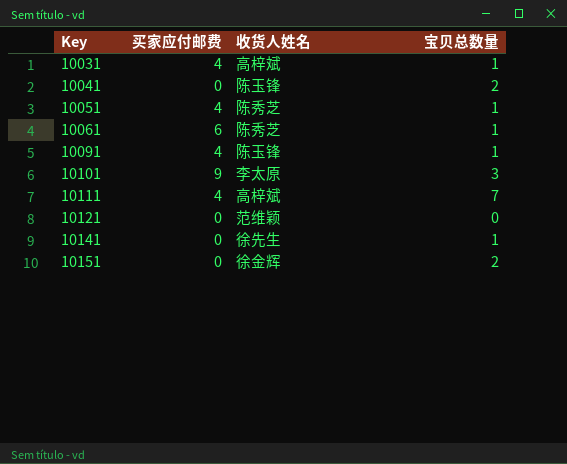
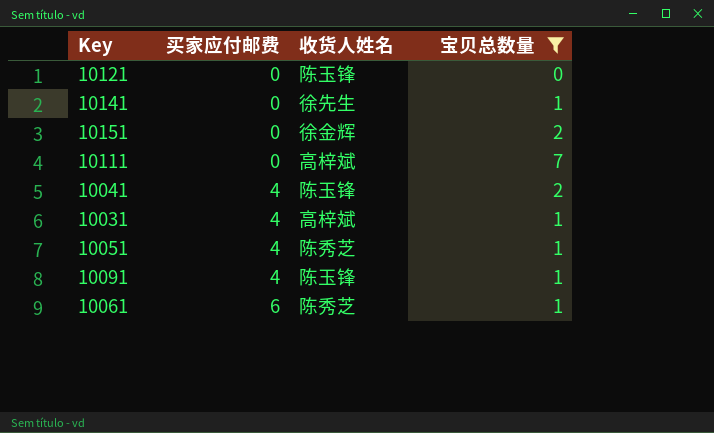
filter: none -> 宝贝总数量 != 3
row order: Key ascending -> 买家应付邮费 ascending
10121 | 收货人姓名: 范维颖 -> 陈玉锋
10111 | 买家应付邮费: 4 -> 0
10041 | 买家应付邮费: 0 -> 4

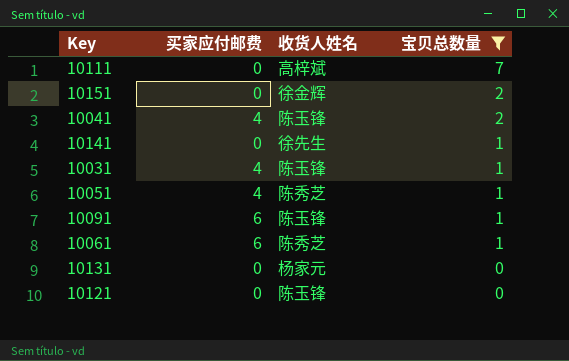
row order: 买家应付邮费 ascending -> 宝贝总数量 descending
10031 | 收货人姓名: 高梓斌 -> 陈玉锋
10091 | 买家应付邮费: 4 -> 6
row 10131: none -> 0 | 杨家元 | 0

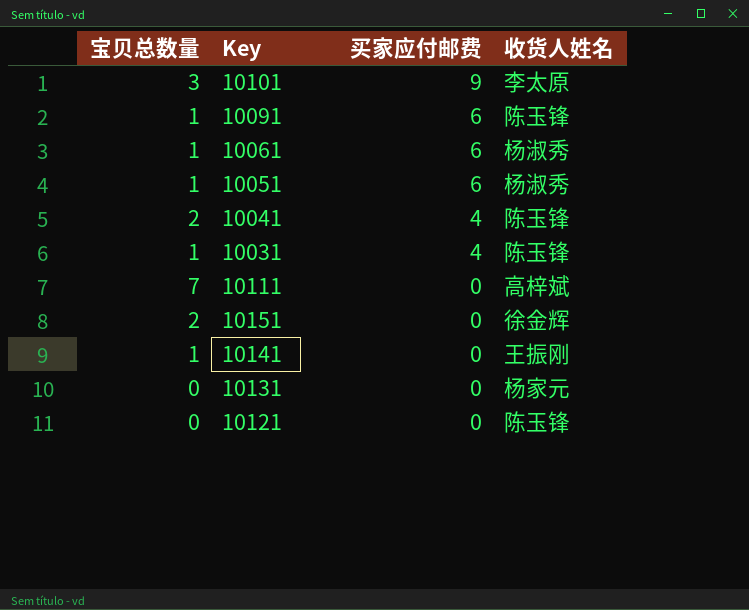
filter: 宝贝总数量 != 3 -> none
row order: 宝贝总数量 descending -> 买家应付邮费 descending
column 宝贝总数量 | position: 4 -> 1
10061 | 收货人姓名: 陈秀芝 -> 杨淑秀
10051 | 买家应付邮费: 4 -> 6
10051 | 收货人姓名: 陈秀芝 -> 杨淑秀
10141 | 收货人姓名: 徐先生 -> 王振刚

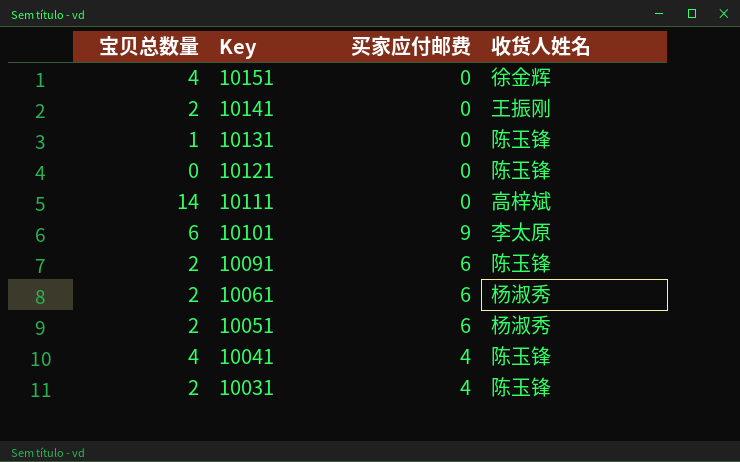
row order: 买家应付邮费 descending -> Key descending
10151 | 宝贝总数量: 2 -> 4
10141 | 宝贝总数量: 1 -> 2
10131 | 宝贝总数量: 0 -> 1
10131 | 收货人姓名: 杨家元 -> 陈玉锋
10111 | 宝贝总数量: 7 -> 14
10101 | 宝贝总数量: 3 -> 6
10091 | 宝贝总数量: 1 -> 2
10061 | 宝贝总数量: 1 -> 2
10051 | 宝贝总数量: 1 -> 2
10041 | 宝贝总数量: 2 -> 4
10031 | 宝贝总数量: 1 -> 2

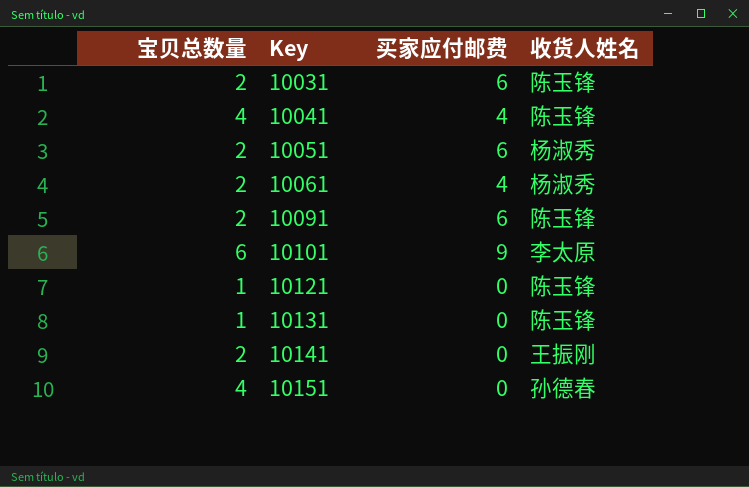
row order: Key descending -> Key ascending
row 10111: 14 | 0 | 高梓斌 -> none
10031 | 买家应付邮费: 4 -> 6
10061 | 买家应付邮费: 6 -> 4
10121 | 宝贝总数量: 0 -> 1
10151 | 收货人姓名: 徐金辉 -> 孙德春

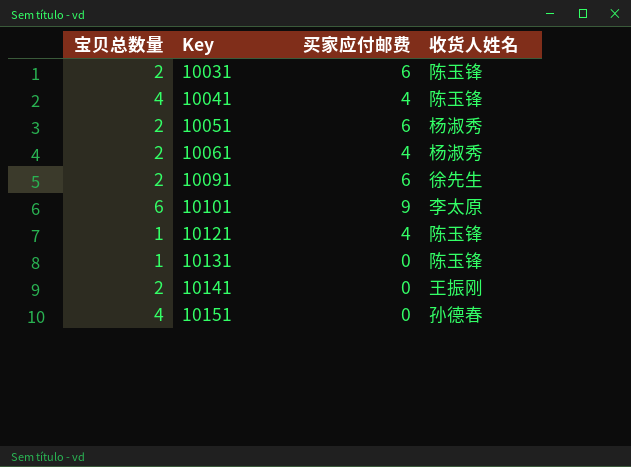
10091 | 收货人姓名: 陈玉锋 -> 徐先生
10121 | 买家应付邮费: 0 -> 4

